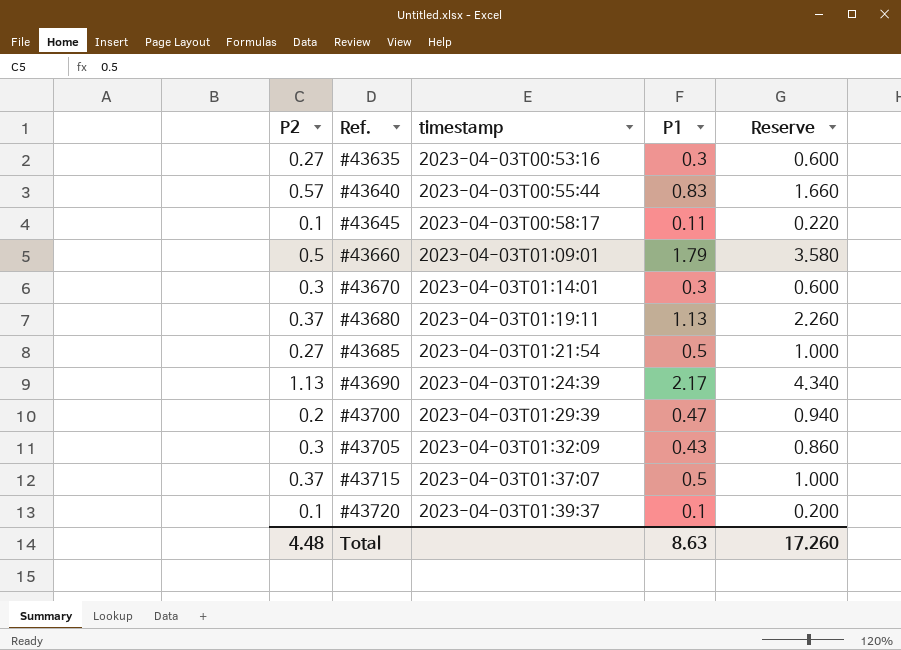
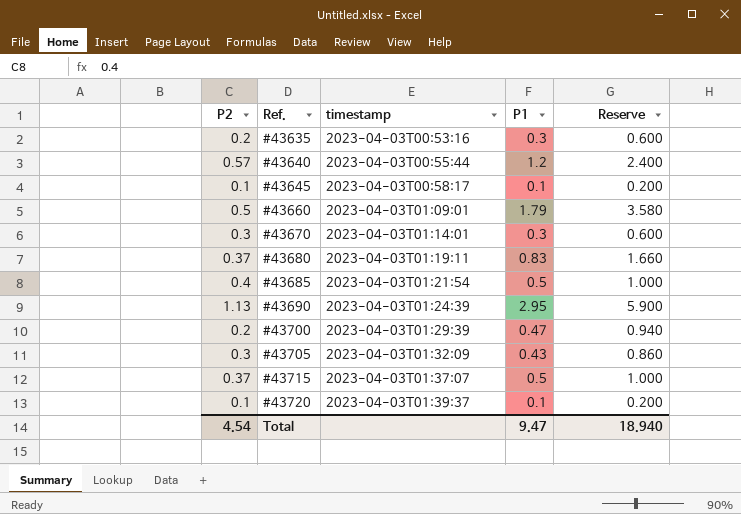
#43635 | P2: 0.27 -> 0.2
#43640 | P1: 0.83 -> 1.2
#43640 | Reserve: 1.660 -> 2.400
#43645 | P1: 0.11 -> 0.1
#43645 | Reserve: 0.220 -> 0.200
#43680 | P1: 1.13 -> 0.83
#43680 | Reserve: 2.260 -> 1.660
#43685 | P2: 0.27 -> 0.4
#43690 | P1: 2.17 -> 2.95
#43690 | Reserve: 4.340 -> 5.900
Total | P2: 4.48 -> 4.54
Total | P1: 8.63 -> 9.47
Total | Reserve: 17.260 -> 18.940

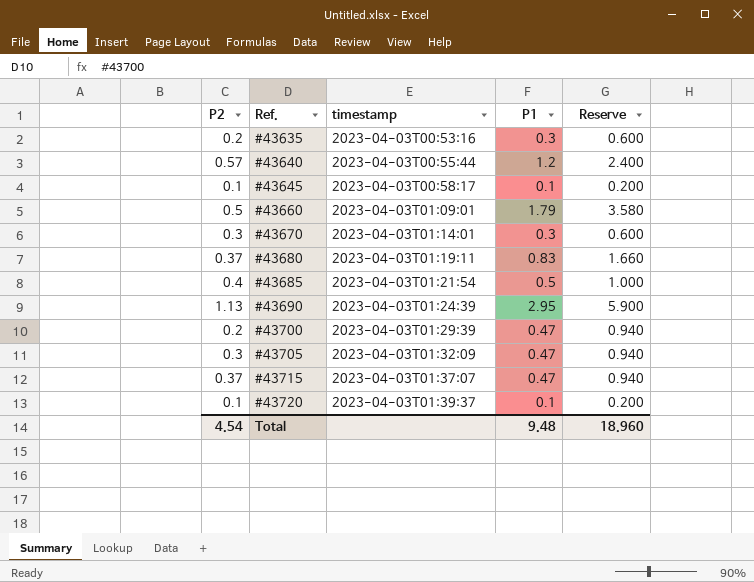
#43705 | P1: 0.43 -> 0.47
#43705 | Reserve: 0.860 -> 0.940
#43715 | P1: 0.5 -> 0.47
#43715 | Reserve: 1.000 -> 0.940
Total | P1: 9.47 -> 9.48
Total | Reserve: 18.940 -> 18.960

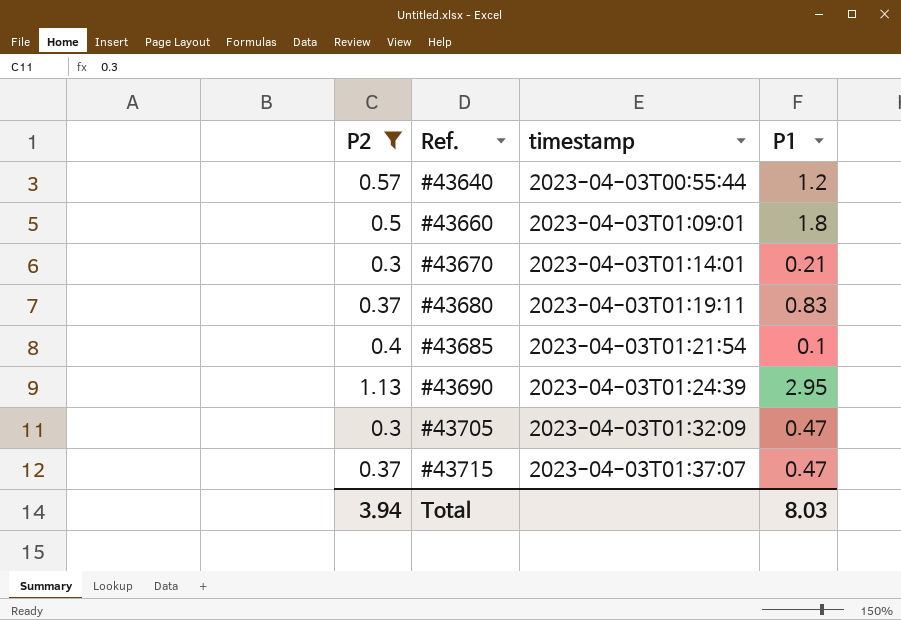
filter: none -> P2 >= 0.3
column Reserve | formula: [P1] * 2 -> none
#43660 | P1: 1.79 -> 1.8
#43670 | P1: 0.3 -> 0.21
#43685 | P1: 0.5 -> 0.1
Total | P2: 4.54 -> 3.94
Total | P1: 9.48 -> 8.03

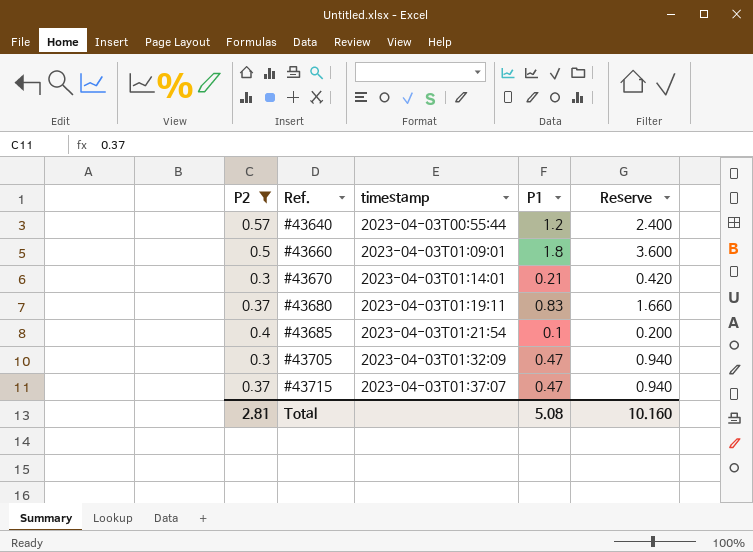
column Reserve | formula: none -> [P1] * 2
row #43690: 1.13 | 2023-04-03T01:24:39 | 2.95 -> none
Total | P2: 3.94 -> 2.81
Total | P1: 8.03 -> 5.08

